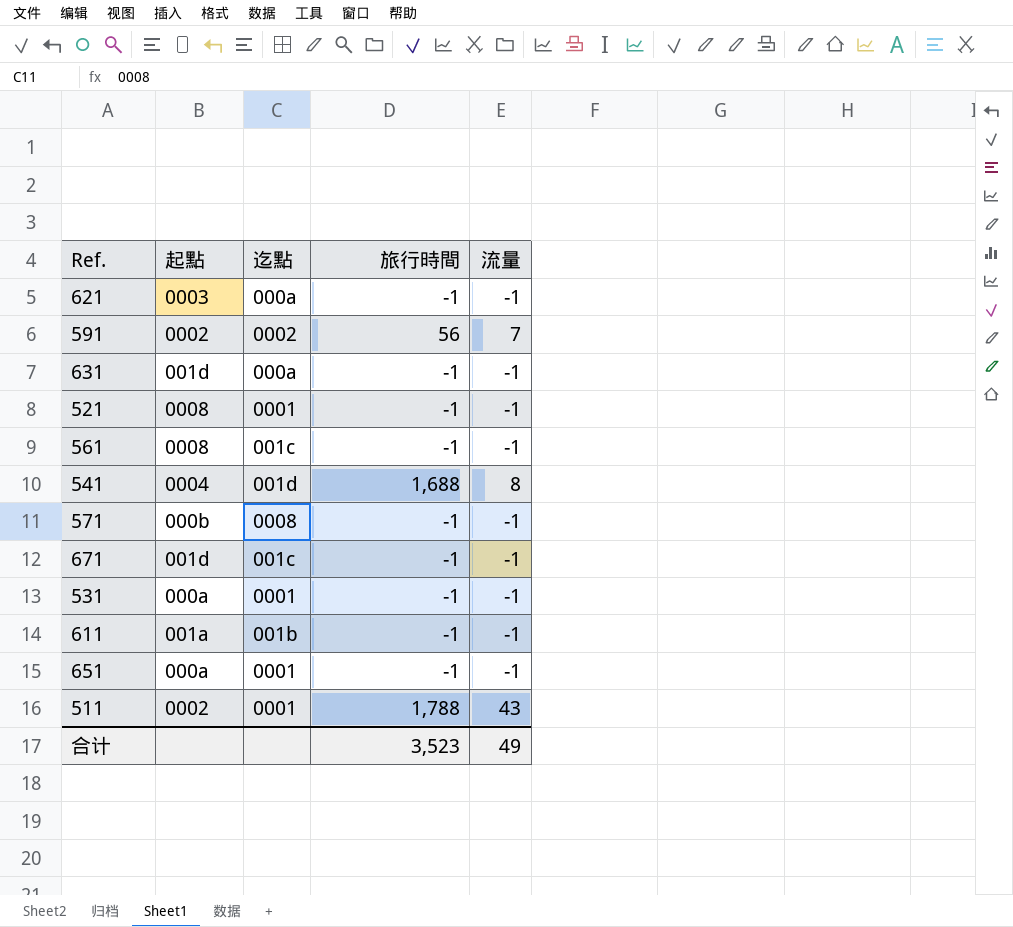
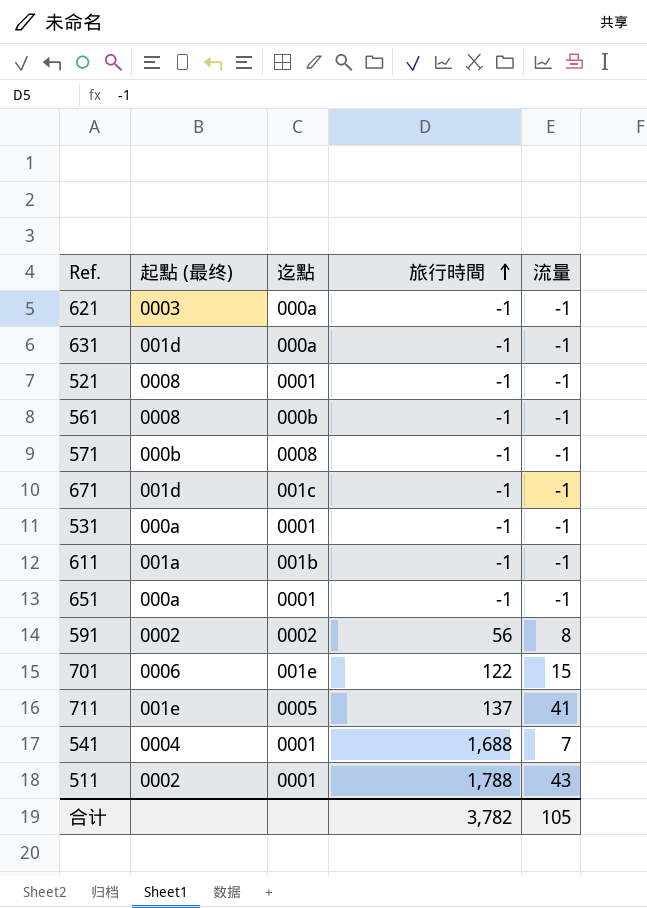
row order: none -> 旅行時間 ascending
column name: 起點 -> 起點 (最终)
561 | 迄點: 001c -> 000b
591 | 流量: 7 -> 8
row 701: none -> 0006 | 001e | 122 | 15
row 711: none -> 001e | 0005 | 137 | 41
541 | 迄點: 001d -> 0001
541 | 流量: 8 -> 7
合计 | 旅行時間: 3,523 -> 3,782
合计 | 流量: 49 -> 105

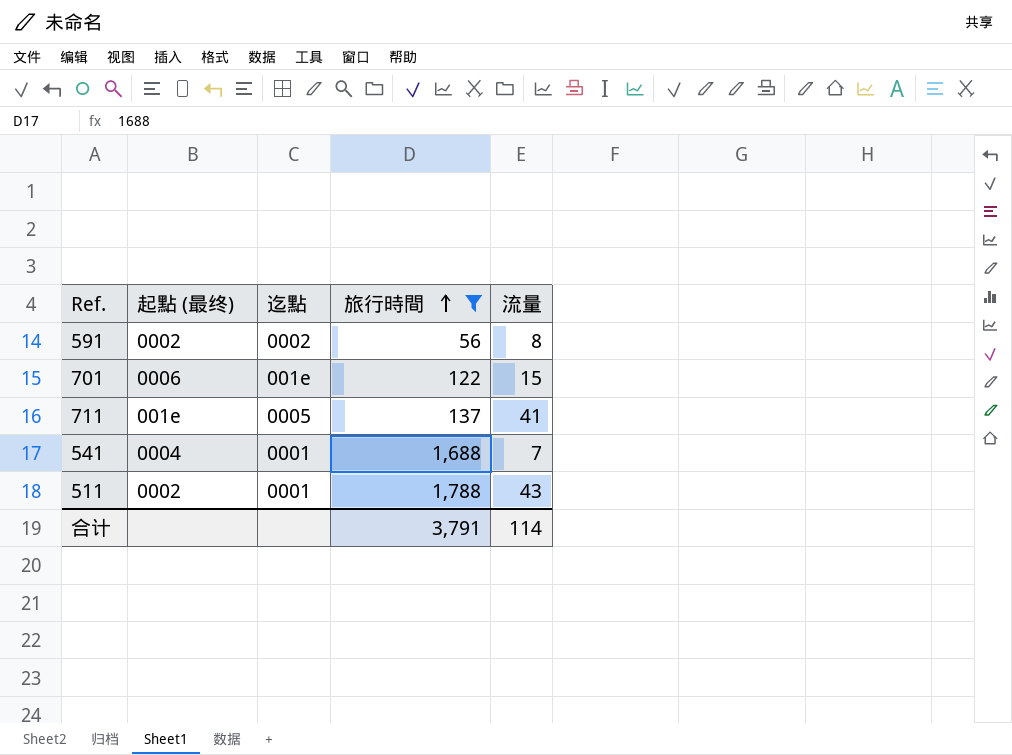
filter: none -> 旅行時間 != -1
合计 | 旅行時間: 3,782 -> 3,791
合计 | 流量: 105 -> 114

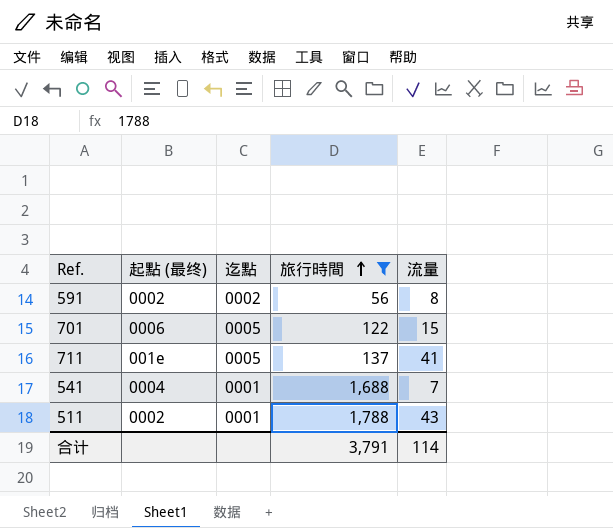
701 | 迄點: 001e -> 0005

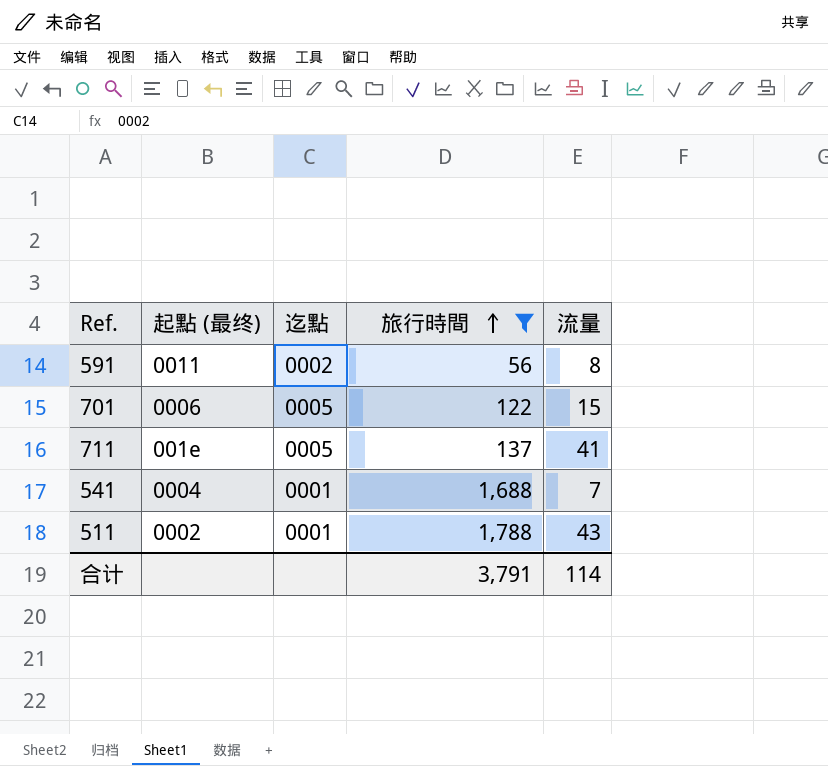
591 | 起點 (最终): 0002 -> 0011

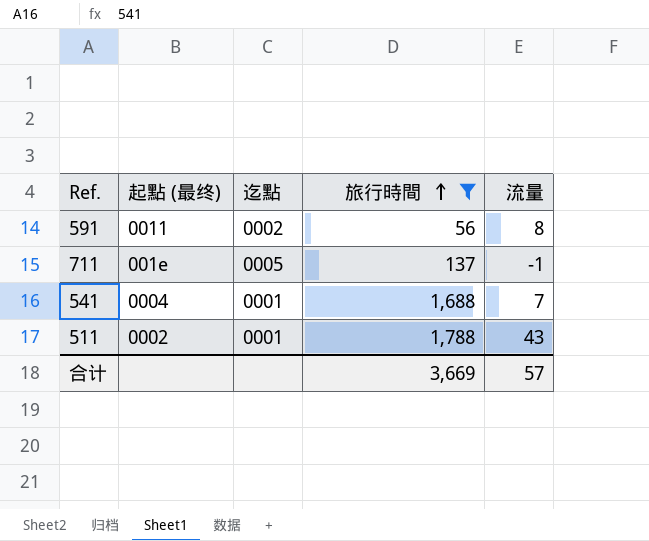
row 701: 0006 | 0005 | 122 | 15 -> none
711 | 流量: 41 -> -1
合计 | 旅行時間: 3,791 -> 3,669
合计 | 流量: 114 -> 57

